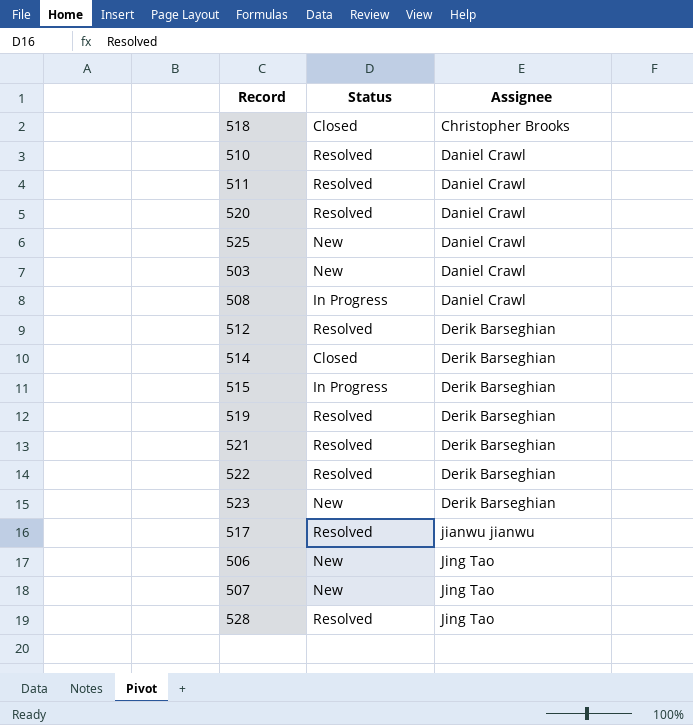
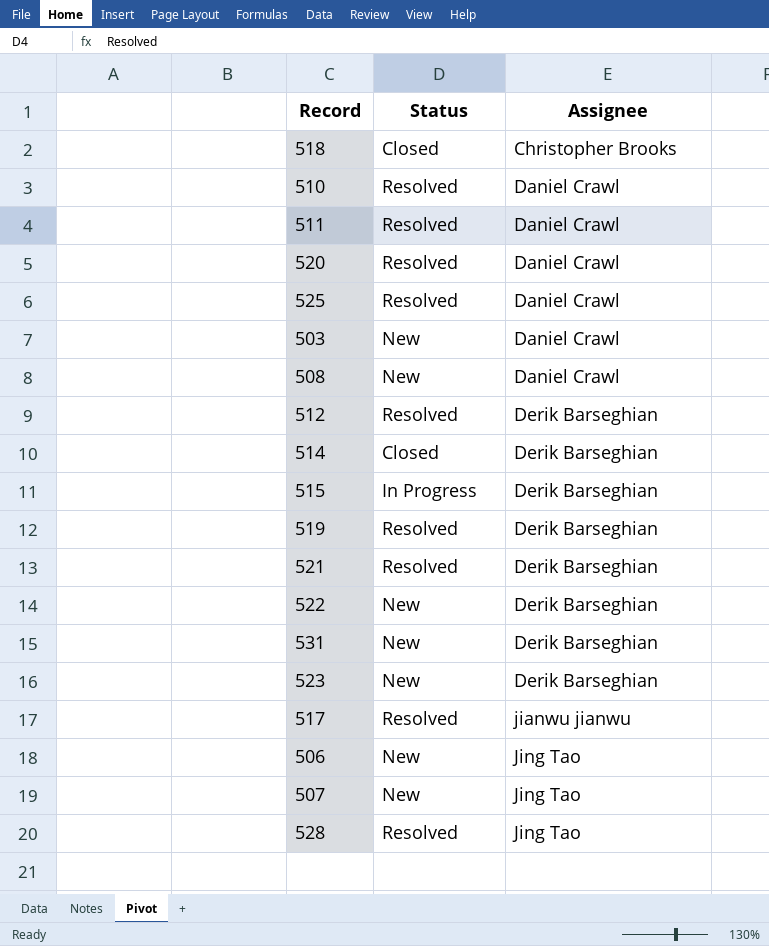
525 | Status: New -> Resolved
508 | Status: In Progress -> New
522 | Status: Resolved -> New
row 531: none -> New | Derik Barseghian

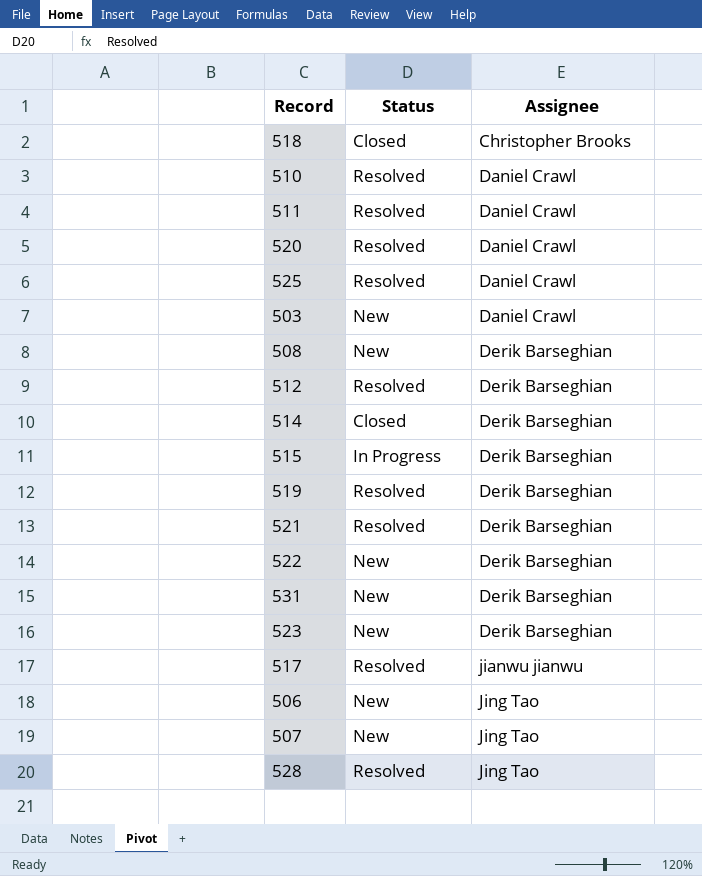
508 | Assignee: Daniel Crawl -> Derik Barseghian

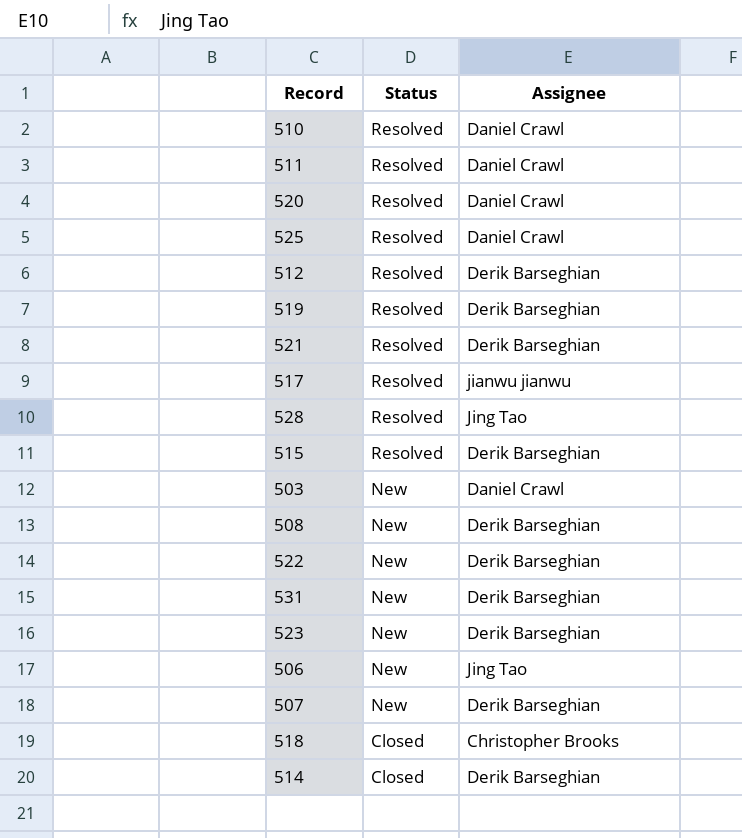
row order: Assignee ascending -> Status descending
515 | Status: In Progress -> Resolved
507 | Assignee: Jing Tao -> Derik Barseghian

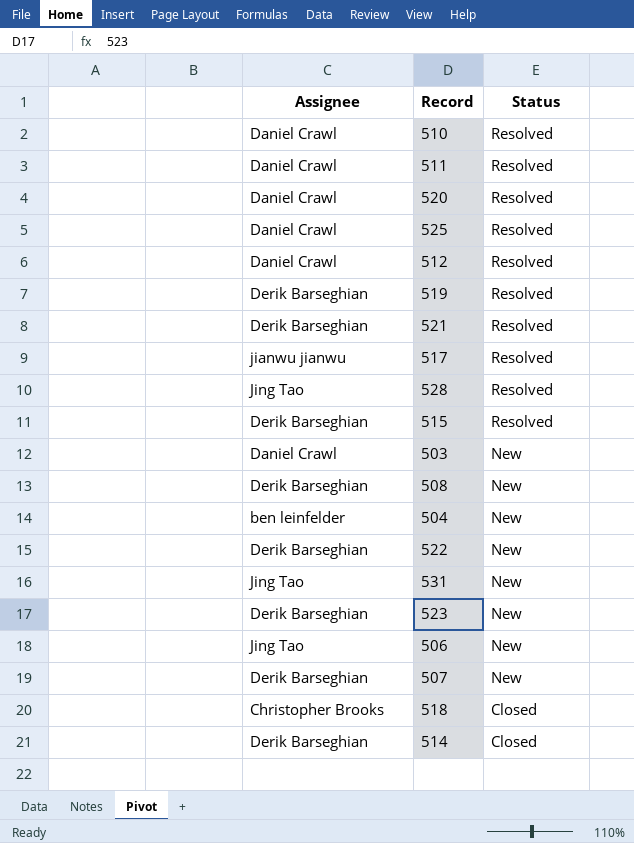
column Assignee | position: 3 -> 1
512 | Assignee: Derik Barseghian -> Daniel Crawl
row 504: none -> ben leinfelder | New
531 | Assignee: Derik Barseghian -> Jing Tao

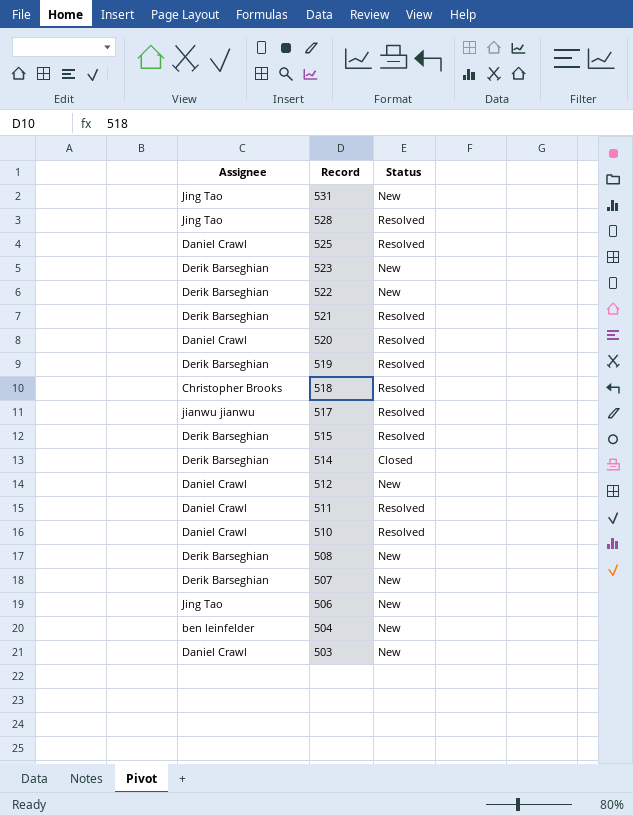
row order: Status descending -> Record descending
518 | Status: Closed -> Resolved
512 | Status: Resolved -> New

